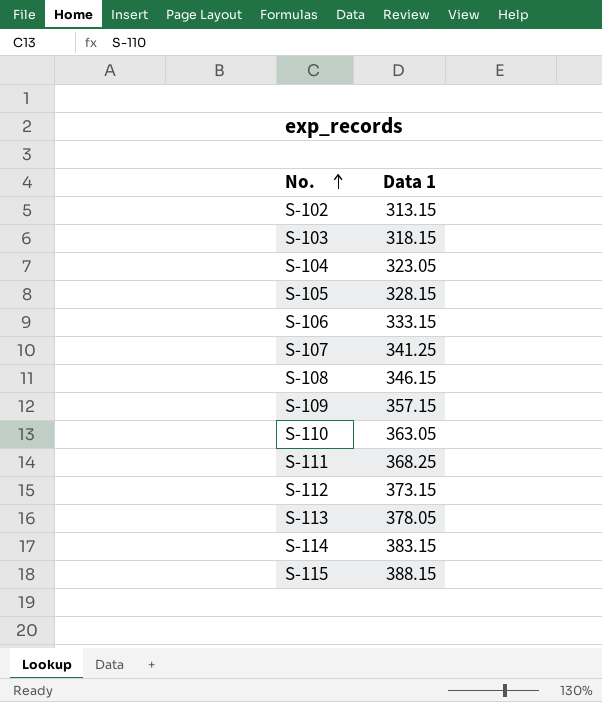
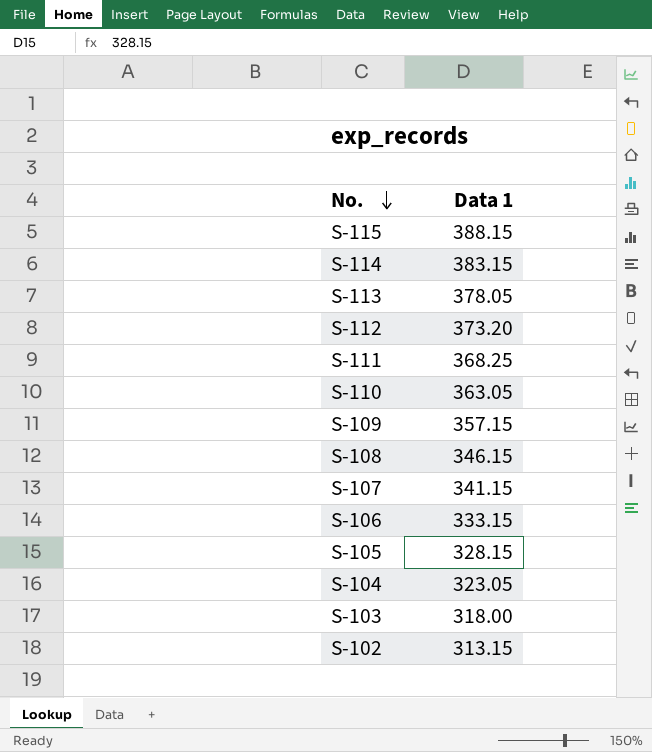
row order: No. ascending -> No. descending
S-112 | Data 1: 373.15 -> 373.20
S-107 | Data 1: 341.25 -> 341.15
S-103 | Data 1: 318.15 -> 318.00

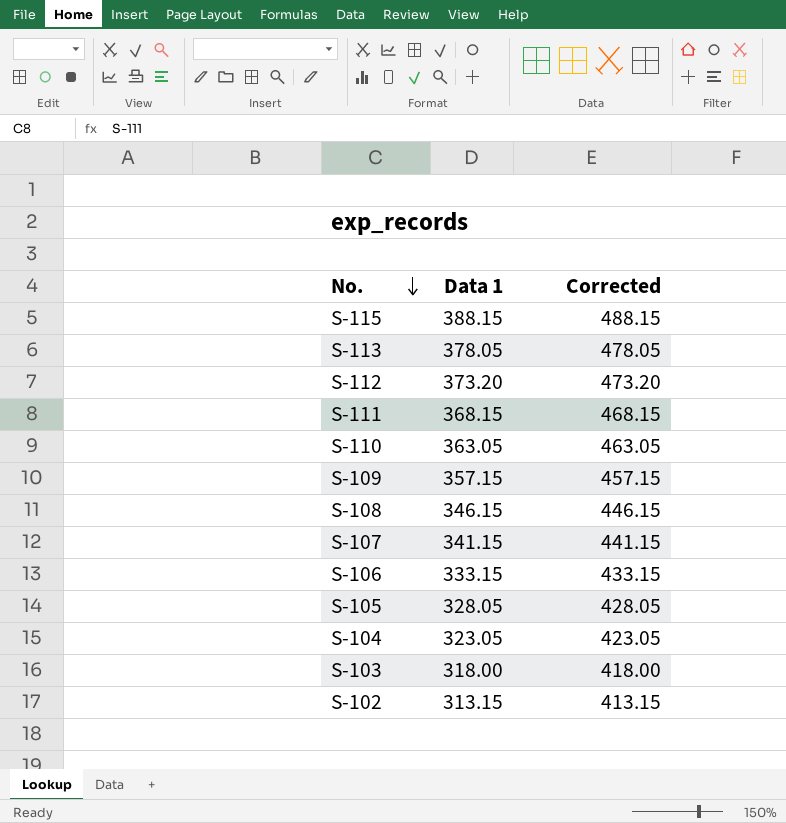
column Corrected | formula: none -> [Data 1] + 100
row S-114: 383.15 -> none
S-111 | Data 1: 368.25 -> 368.15
S-105 | Data 1: 328.15 -> 328.05

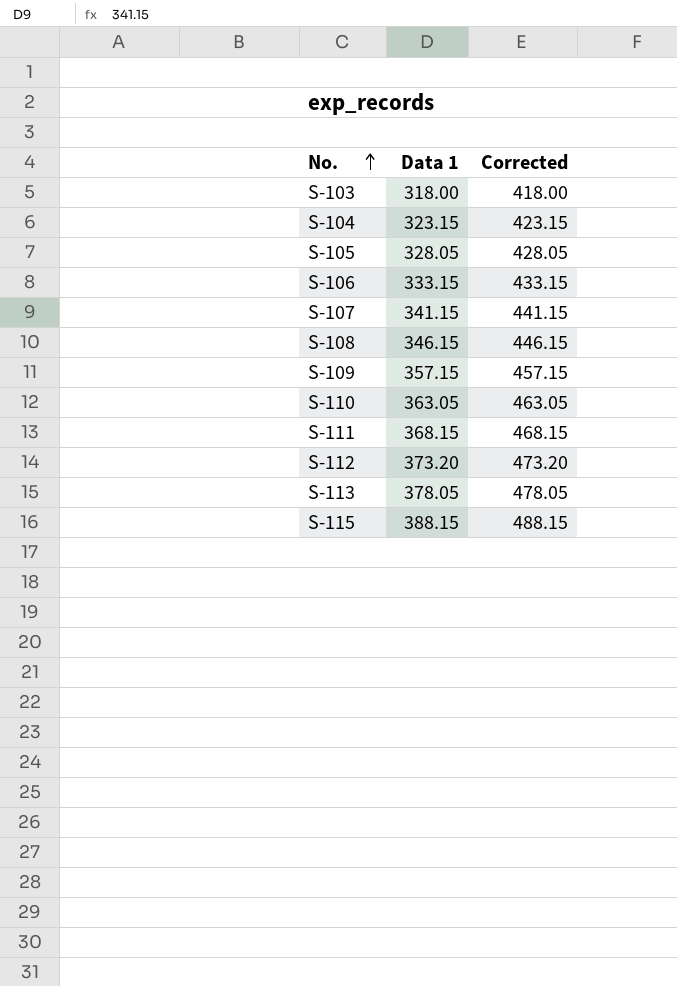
row order: No. descending -> No. ascending
row S-102: 313.15 | 413.15 -> none
S-104 | Data 1: 323.05 -> 323.15
S-104 | Corrected: 423.05 -> 423.15

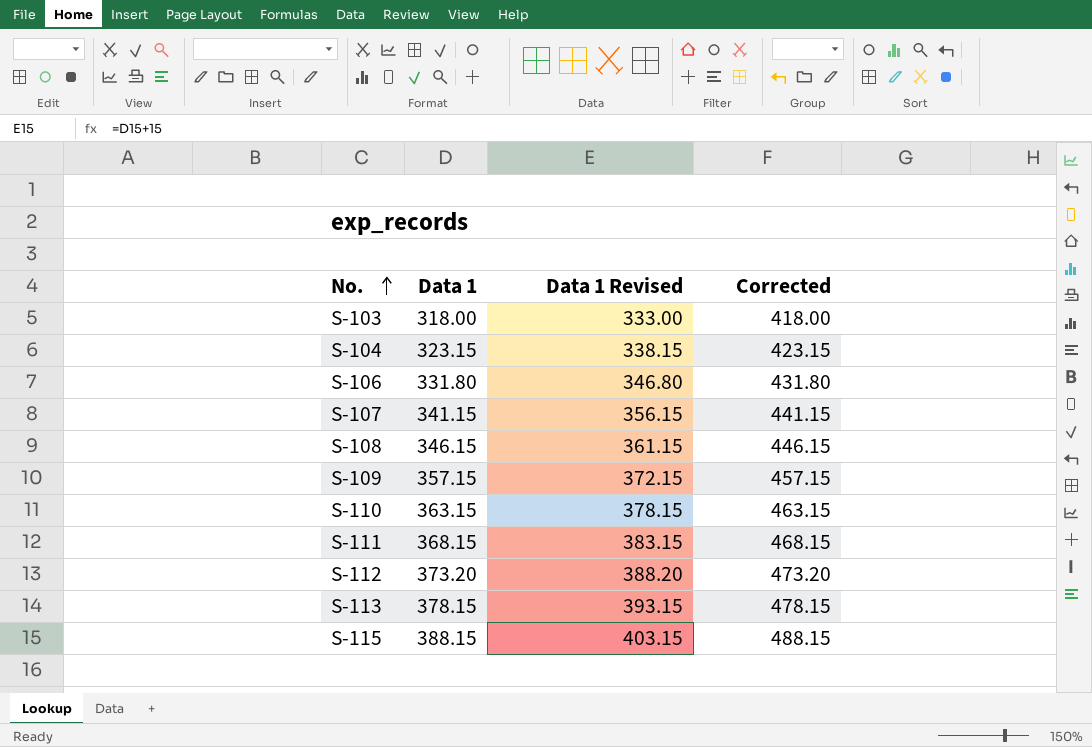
column Data 1 Revised | formula: none -> [Data 1] + 15
row S-105: 328.05 | 428.05 -> none
S-106 | Data 1: 333.15 -> 331.80
S-106 | Corrected: 433.15 -> 431.80
S-110 | Data 1: 363.05 -> 363.15
S-110 | Corrected: 463.05 -> 463.15
S-113 | Data 1: 378.05 -> 378.15
S-113 | Corrected: 478.05 -> 478.15

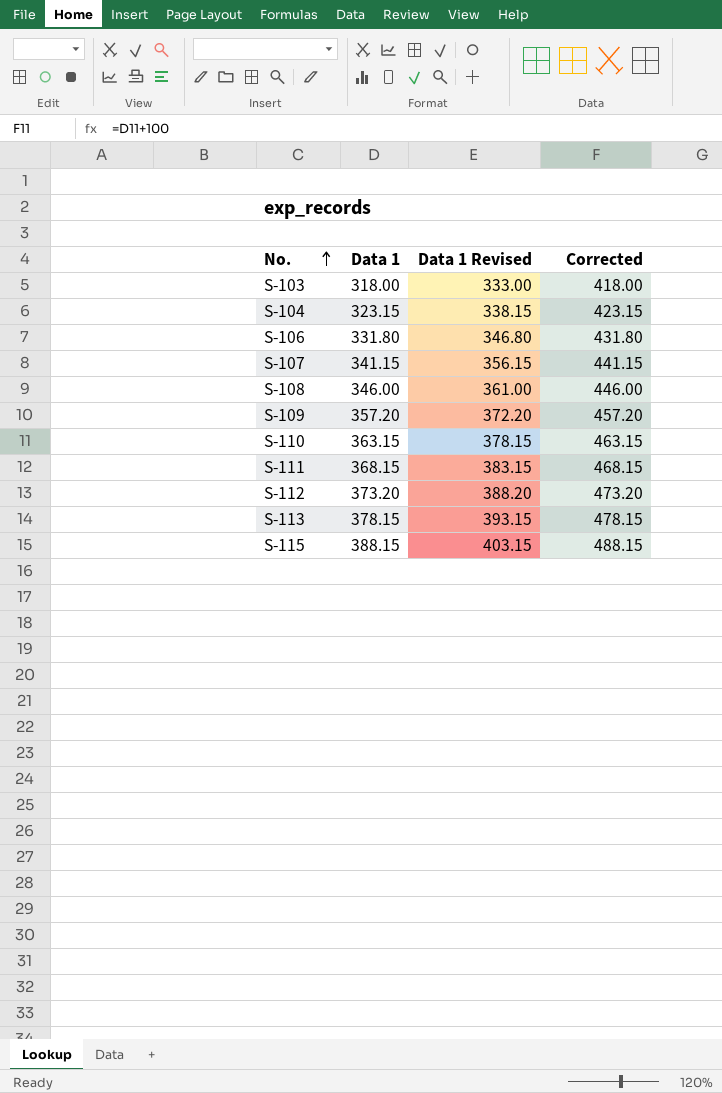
S-108 | Data 1: 346.15 -> 346.00
S-108 | Data 1 Revised: 361.15 -> 361.00
S-108 | Corrected: 446.15 -> 446.00
S-109 | Data 1: 357.15 -> 357.20
S-109 | Data 1 Revised: 372.15 -> 372.20
S-109 | Corrected: 457.15 -> 457.20

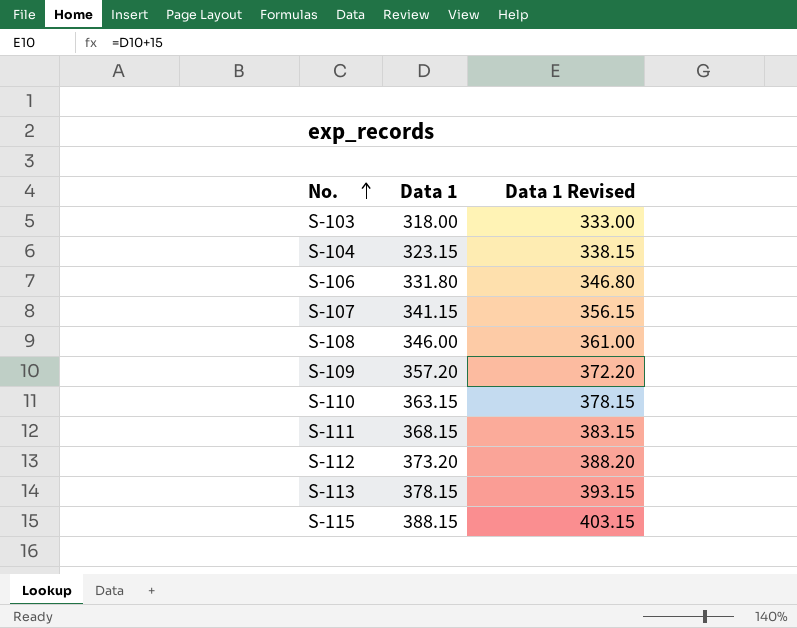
column Corrected | formula: [Data 1] + 100 -> none

